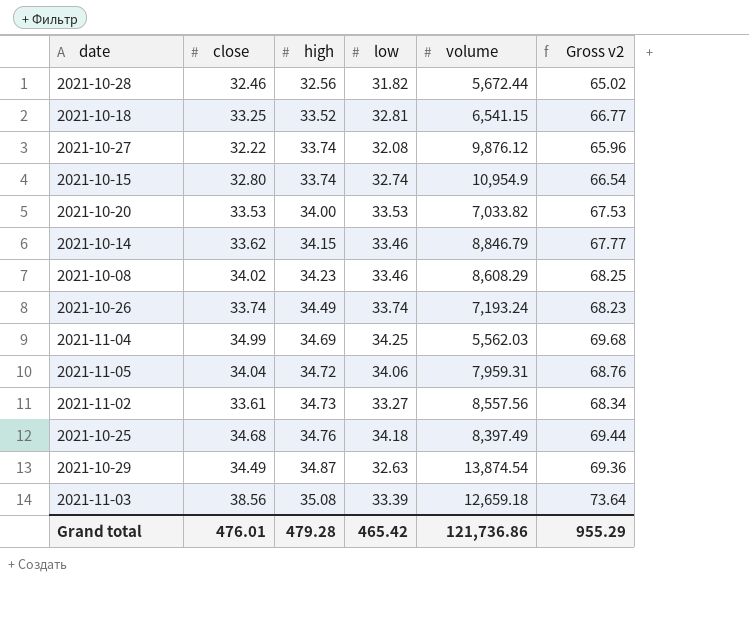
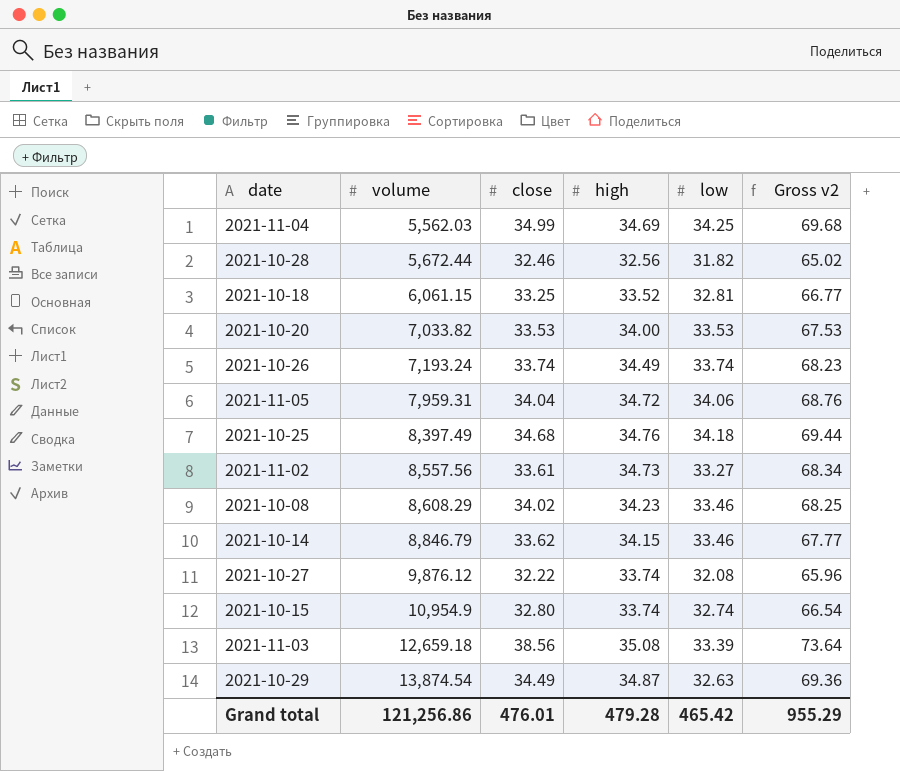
row order: high ascending -> volume ascending
column volume | position: 5 -> 2
2021-10-18 | volume: 6,541.15 -> 6,061.15
Grand total | volume: 121,736.86 -> 121,256.86

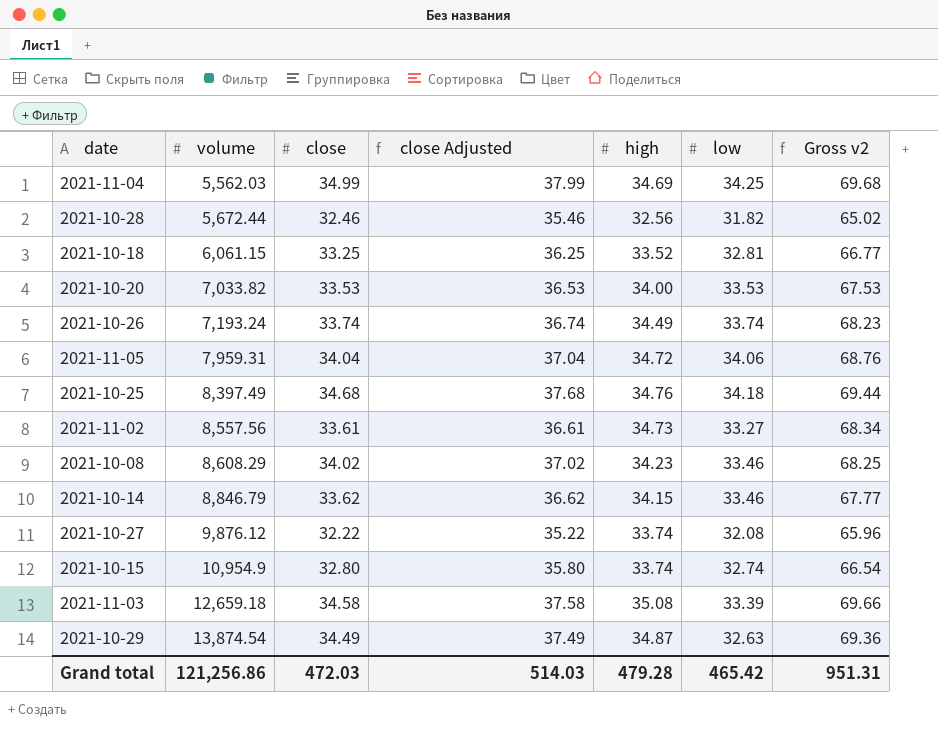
column close Adjusted | formula: none -> [close] + 3
2021-11-03 | close: 38.56 -> 34.58
2021-11-03 | Gross v2: 73.64 -> 69.66
Grand total | close: 476.01 -> 472.03
Grand total | Gross v2: 955.29 -> 951.31

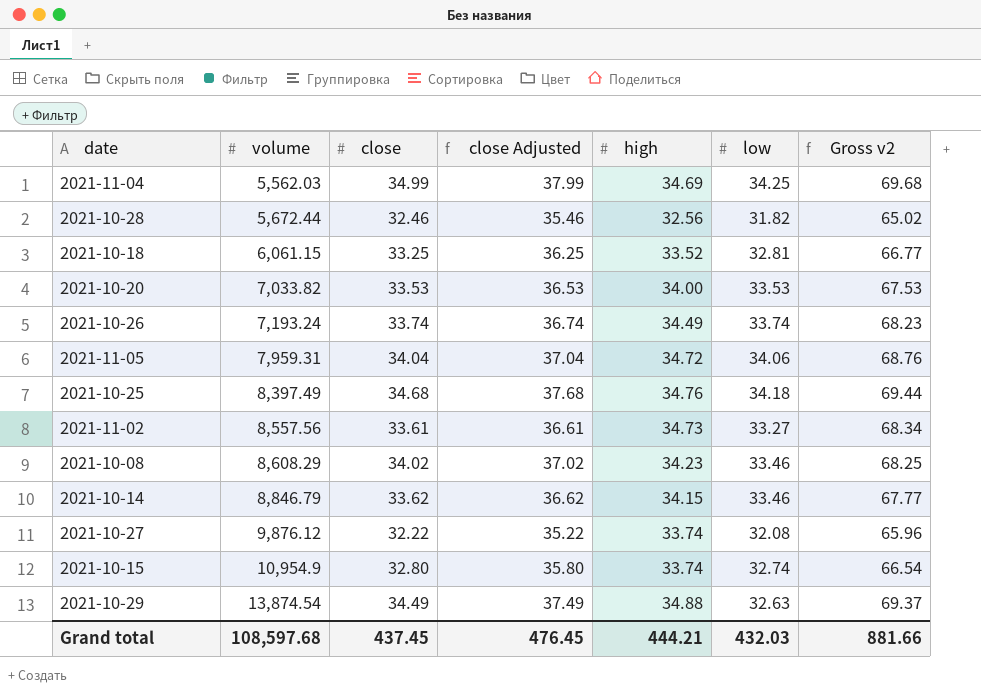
row 2021-11-03: 12,659.18 | 34.58 | 37.58 | 35.08 | 33.39 | 69.66 -> none
2021-10-29 | high: 34.87 -> 34.88
2021-10-29 | Gross v2: 69.36 -> 69.37
Grand total | volume: 121,256.86 -> 108,597.68
Grand total | close: 472.03 -> 437.45
Grand total | close Adjusted: 514.03 -> 476.45
Grand total | high: 479.28 -> 444.21
Grand total | low: 465.42 -> 432.03
Grand total | Gross v2: 951.31 -> 881.66

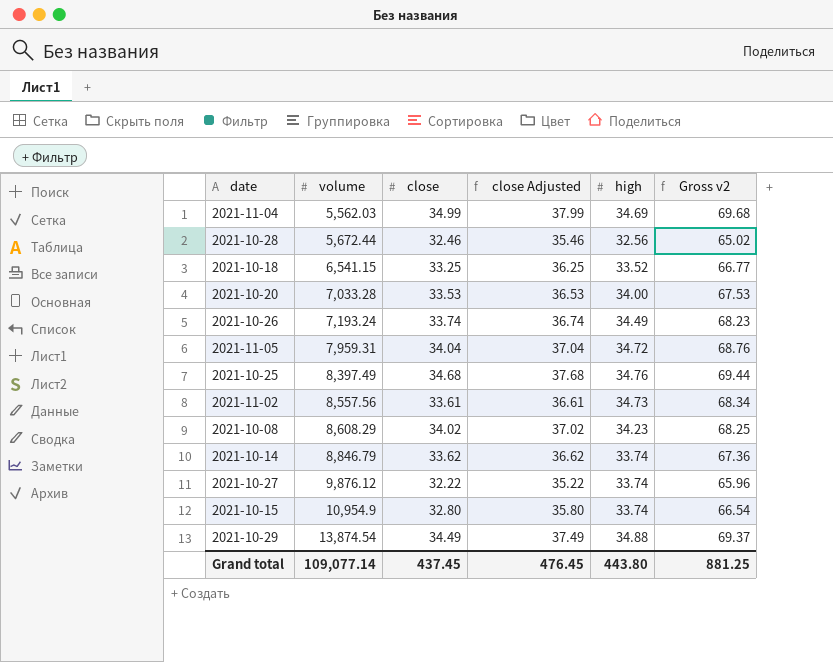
column low | position: 6 -> none
2021-10-18 | volume: 6,061.15 -> 6,541.15
2021-10-20 | volume: 7,033.82 -> 7,033.28
2021-10-14 | high: 34.15 -> 33.74
2021-10-14 | Gross v2: 67.77 -> 67.36
Grand total | volume: 108,597.68 -> 109,077.14
Grand total | high: 444.21 -> 443.80
Grand total | Gross v2: 881.66 -> 881.25

